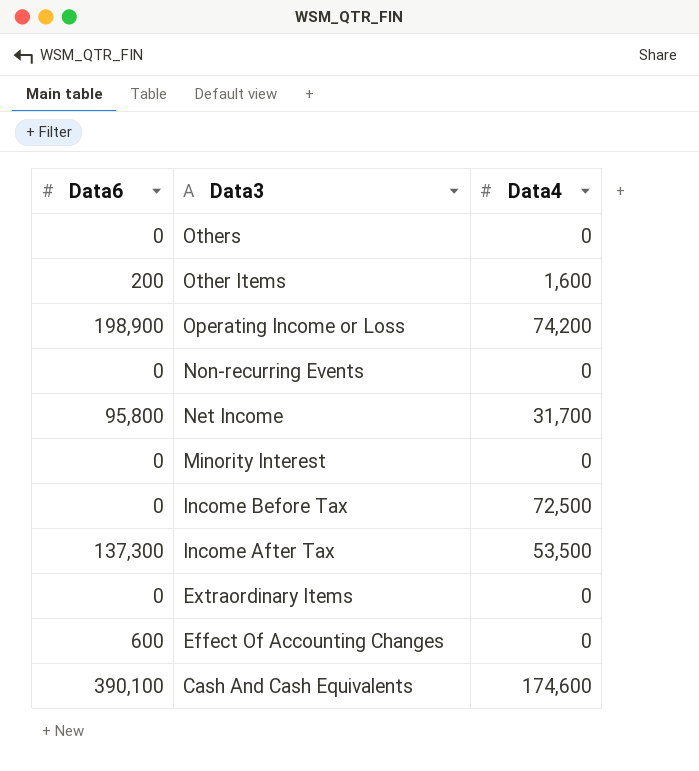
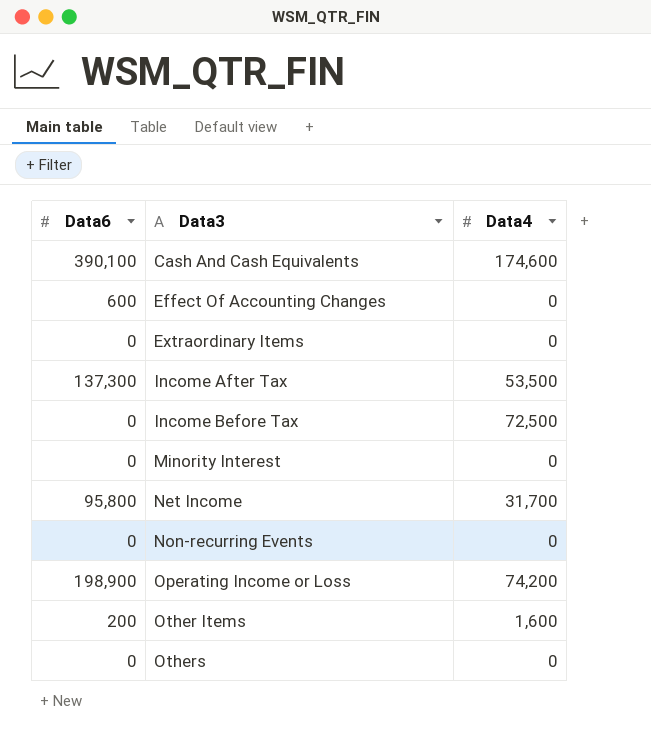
row order: Data3 descending -> Data3 ascending

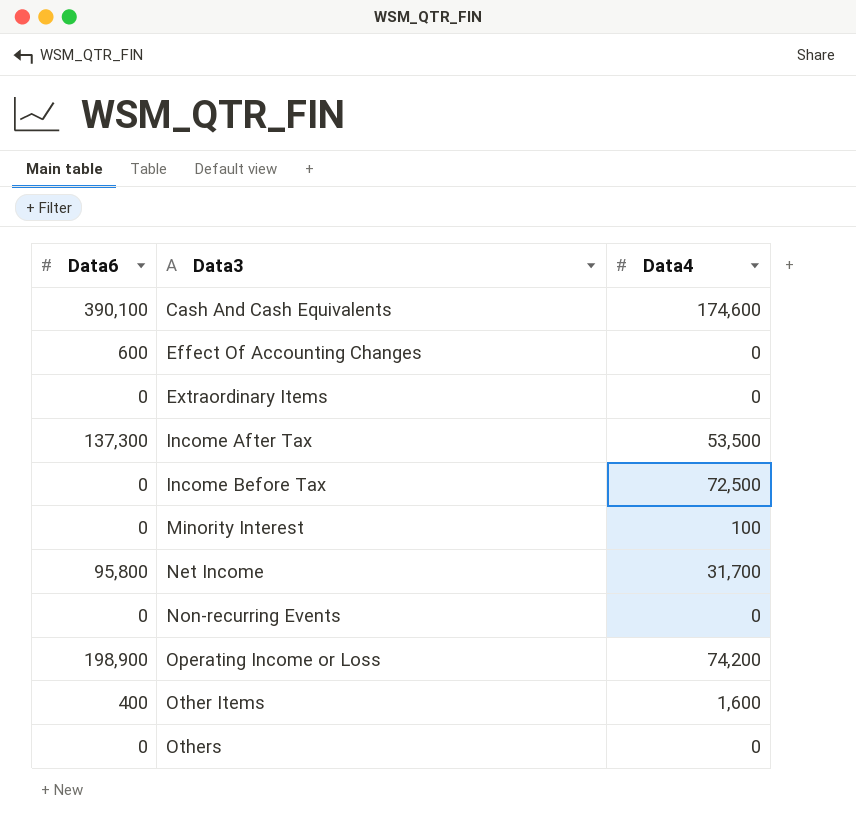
Minority Interest | Data4: 0 -> 100
Other Items | Data6: 200 -> 400

